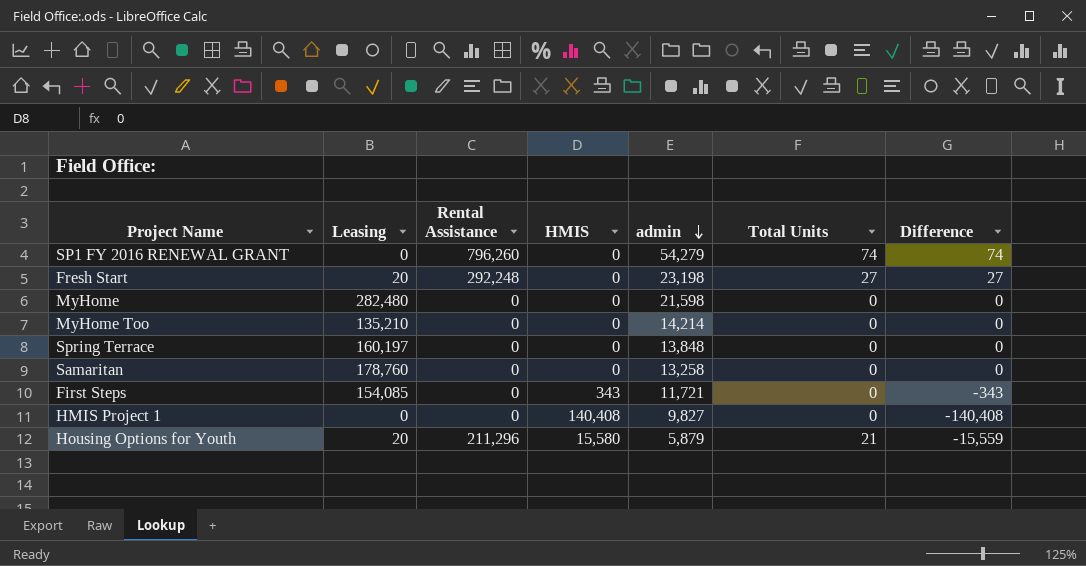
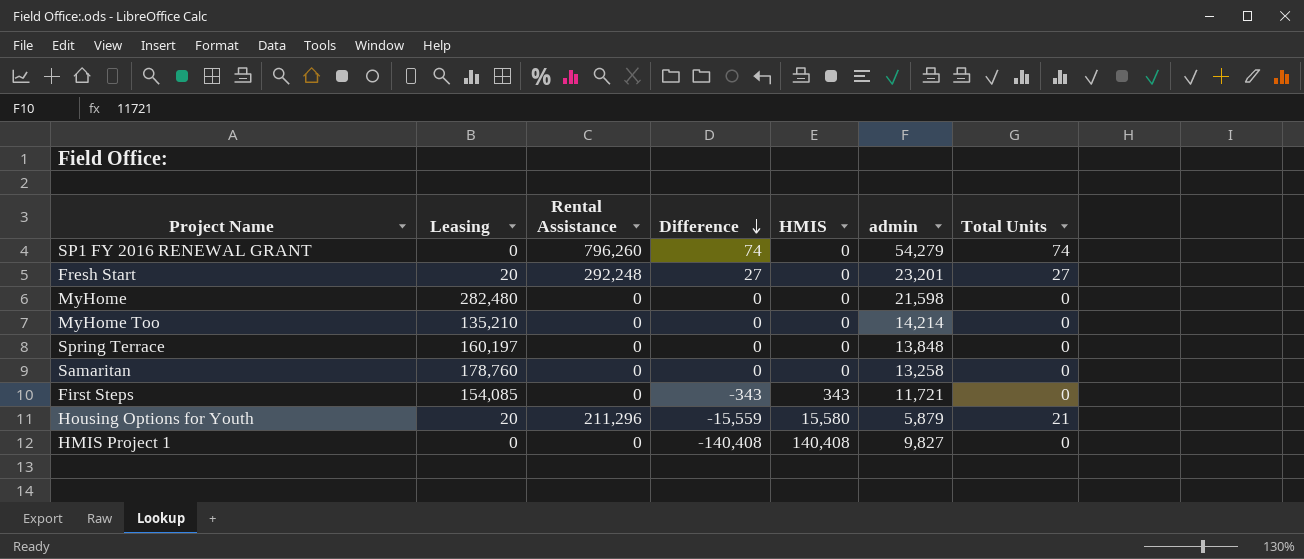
row order: admin descending -> Difference descending
column Difference | position: 7 -> 4
Fresh Start | admin: 23,198 -> 23,201

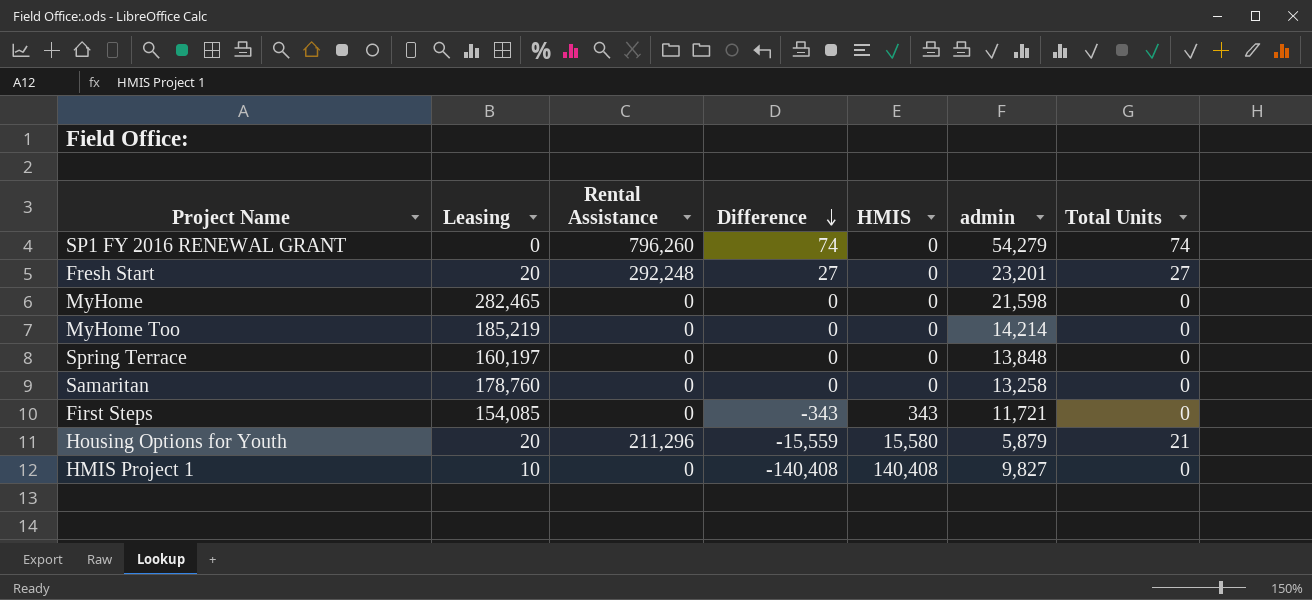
MyHome | Leasing: 282,480 -> 282,465
MyHome Too | Leasing: 135,210 -> 185,219
HMIS Project 1 | Leasing: 0 -> 10

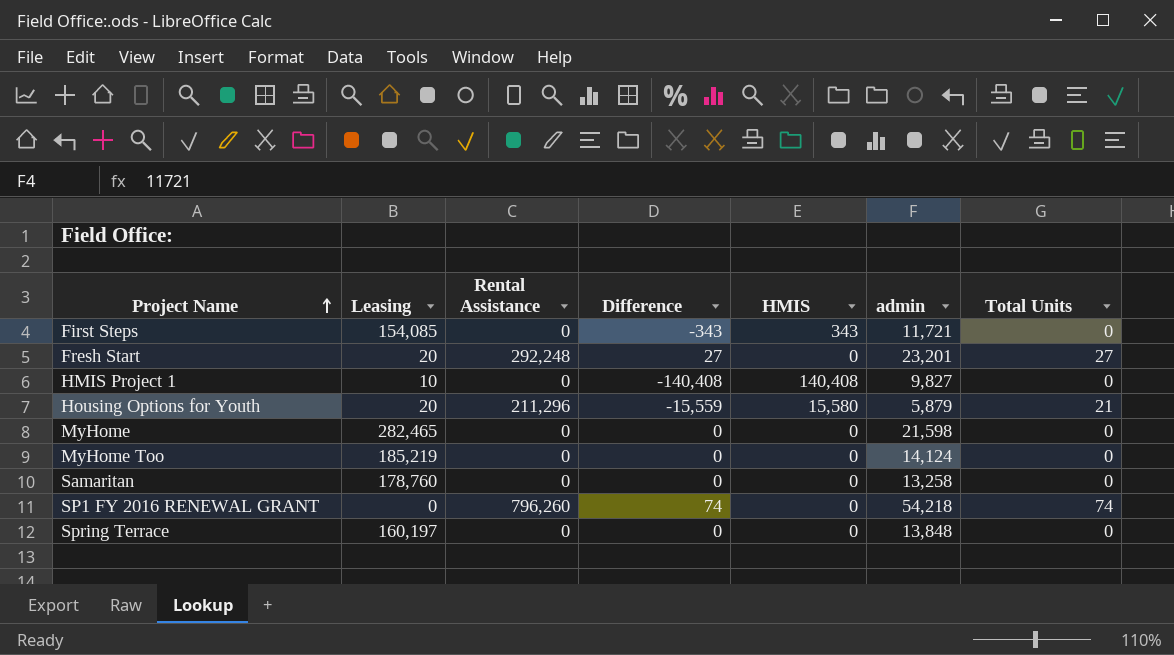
row order: Difference descending -> Project Name ascending
MyHome Too | admin: 14,214 -> 14,124
SP1 FY 2016 RENEWAL GRANT | admin: 54,279 -> 54,218

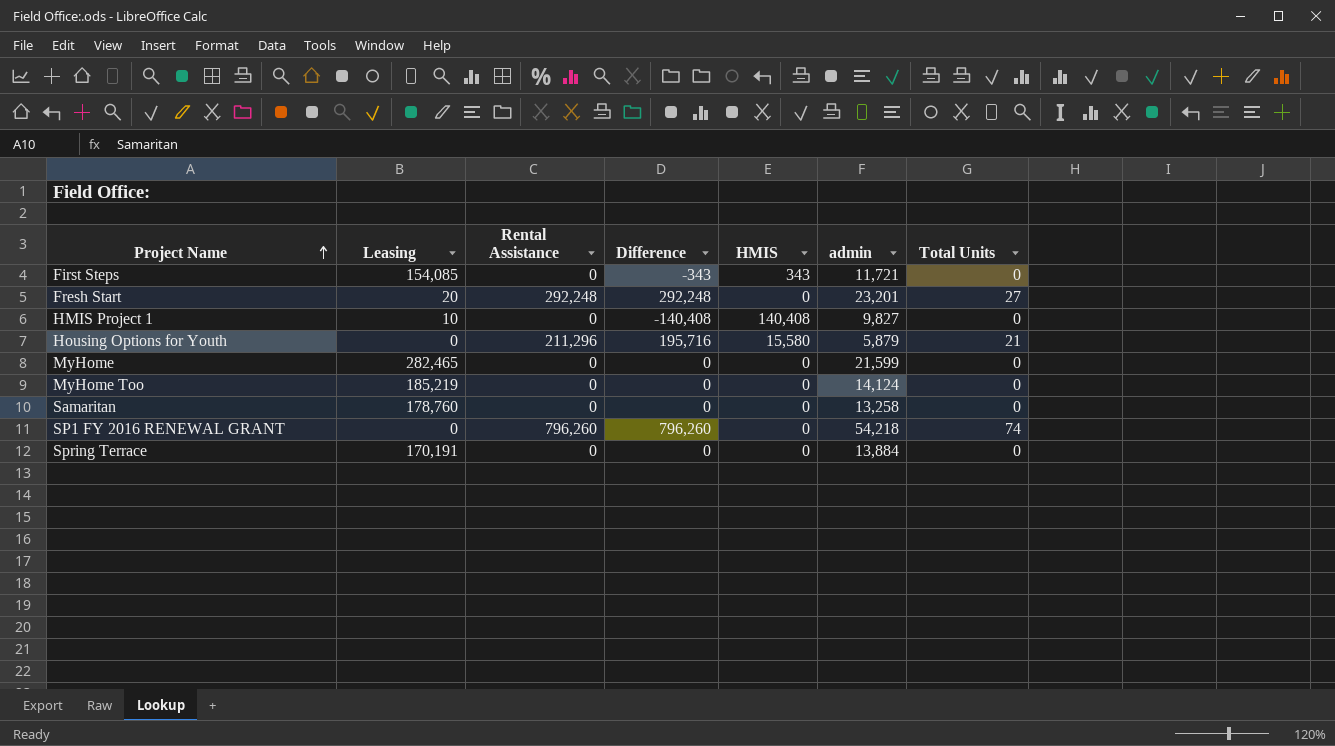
column Difference | formula: [Total Units] - [HMIS] -> [Rental Assistance] - [HMIS]
Housing Options for Youth | Leasing: 20 -> 0
MyHome | admin: 21,598 -> 21,599
Spring Terrace | Leasing: 160,197 -> 170,191
Spring Terrace | admin: 13,848 -> 13,884

